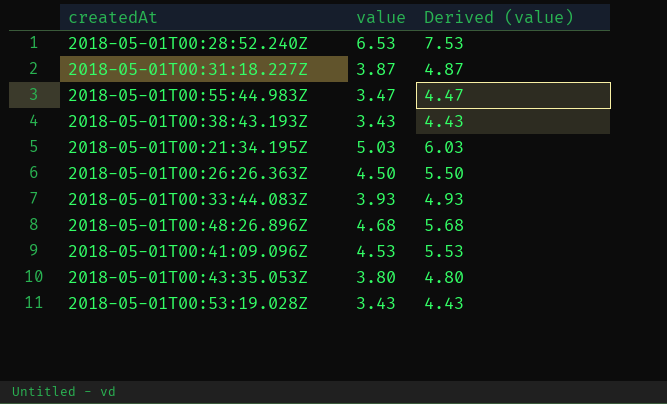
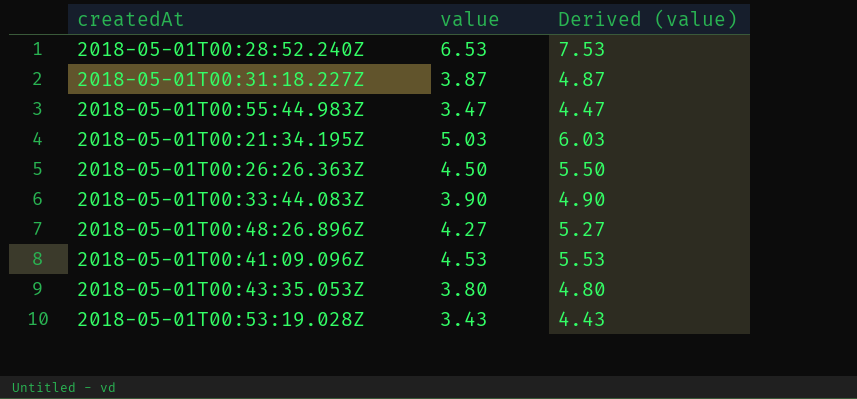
row 2018-05-01T00:38:43.193Z: 3.43 | 4.43 -> none
2018-05-01T00:33:44.083Z | value: 3.93 -> 3.90
2018-05-01T00:33:44.083Z | Derived (value): 4.93 -> 4.90
2018-05-01T00:48:26.896Z | value: 4.68 -> 4.27
2018-05-01T00:48:26.896Z | Derived (value): 5.68 -> 5.27

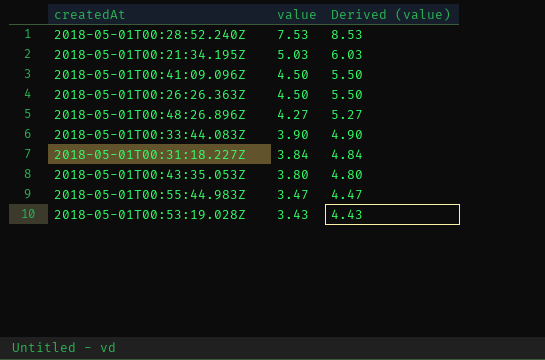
row order: none -> value descending
2018-05-01T00:28:52.240Z | value: 6.53 -> 7.53
2018-05-01T00:28:52.240Z | Derived (value): 7.53 -> 8.53
2018-05-01T00:41:09.096Z | value: 4.53 -> 4.50
2018-05-01T00:41:09.096Z | Derived (value): 5.53 -> 5.50
2018-05-01T00:31:18.227Z | value: 3.87 -> 3.84
2018-05-01T00:31:18.227Z | Derived (value): 4.87 -> 4.84

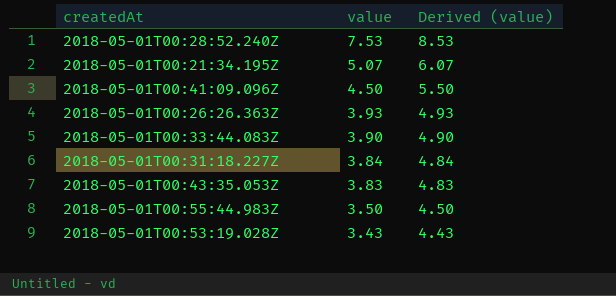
row 2018-05-01T00:48:26.896Z: 4.27 | 5.27 -> none
2018-05-01T00:21:34.195Z | value: 5.03 -> 5.07
2018-05-01T00:21:34.195Z | Derived (value): 6.03 -> 6.07
2018-05-01T00:26:26.363Z | value: 4.50 -> 3.93
2018-05-01T00:26:26.363Z | Derived (value): 5.50 -> 4.93
2018-05-01T00:43:35.053Z | value: 3.80 -> 3.83
2018-05-01T00:43:35.053Z | Derived (value): 4.80 -> 4.83
2018-05-01T00:55:44.983Z | value: 3.47 -> 3.50
2018-05-01T00:55:44.983Z | Derived (value): 4.47 -> 4.50

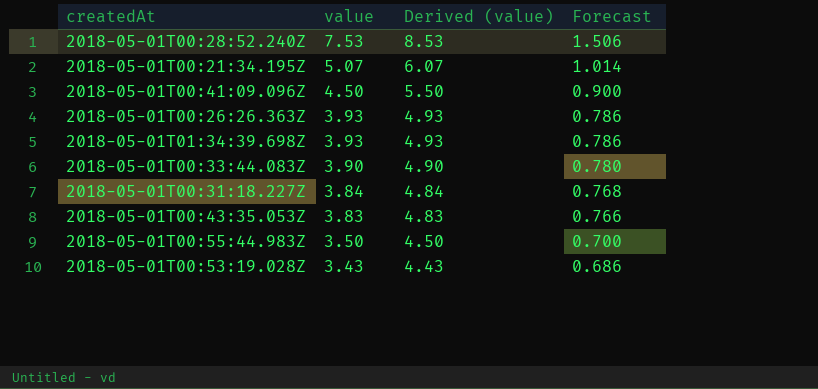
column Forecast | formula: none -> [value] * 0.2
row 2018-05-01T01:34:39.698Z: none -> 3.93 | 4.93 | 0.786

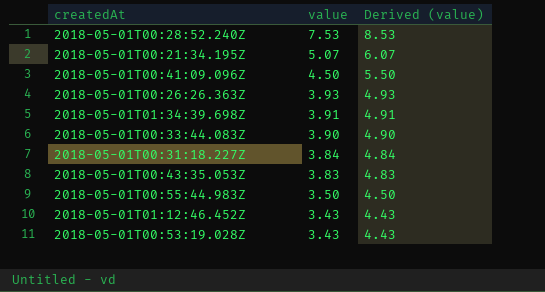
column Forecast | formula: [value] * 0.2 -> none
2018-05-01T01:34:39.698Z | value: 3.93 -> 3.91
2018-05-01T01:34:39.698Z | Derived (value): 4.93 -> 4.91
row 2018-05-01T01:12:46.452Z: none -> 3.43 | 4.43

